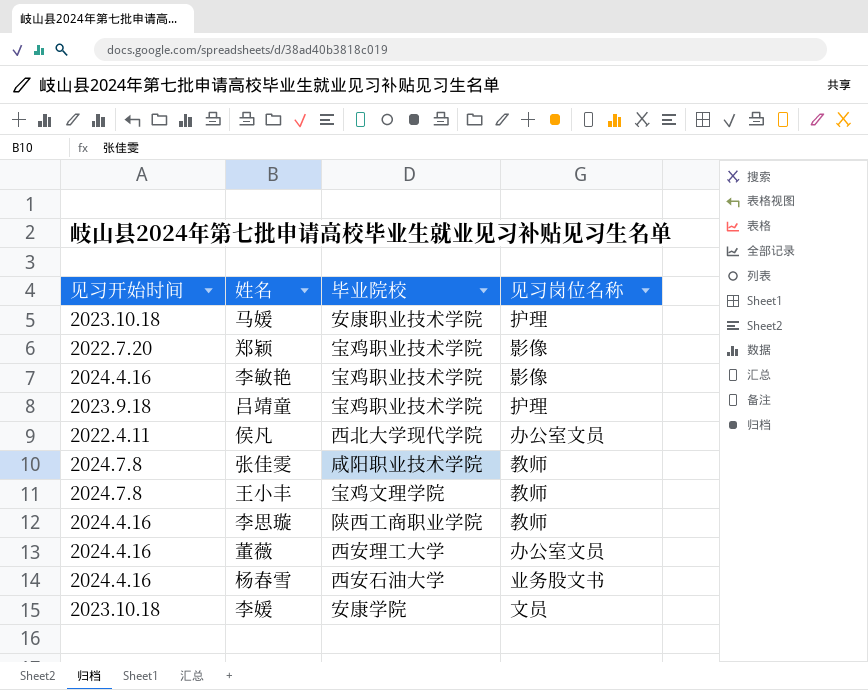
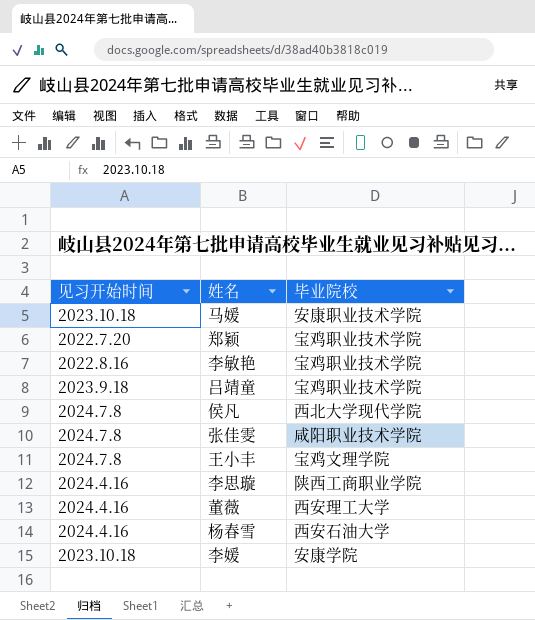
column 见习岗位名称 | position: 4 -> none
李敏艳 | 见习开始时间: 2024.4.16 -> 2022.8.16
侯凡 | 见习开始时间: 2022.4.11 -> 2024.7.8

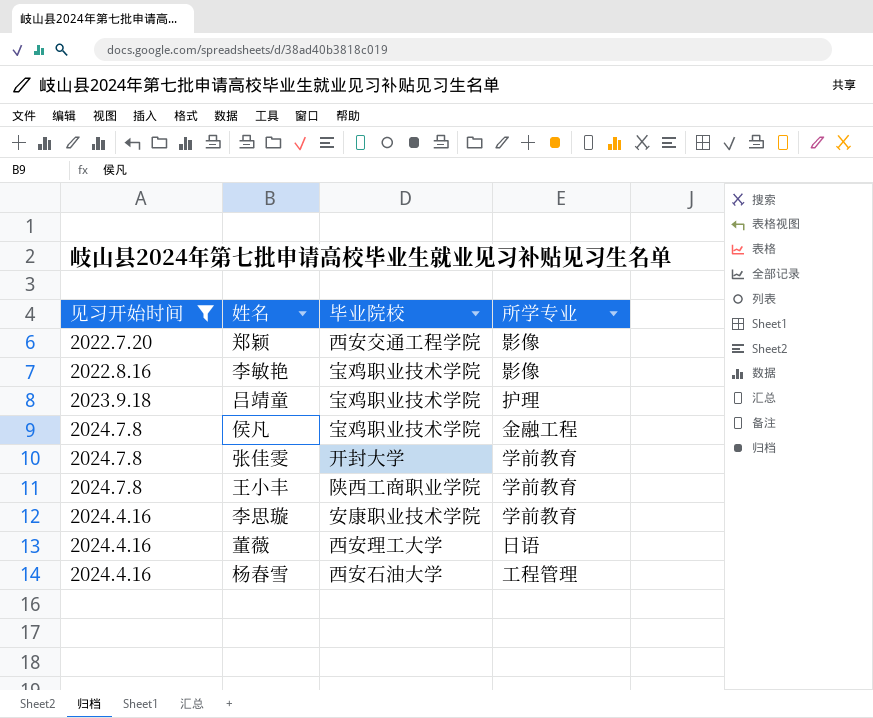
filter: none -> 见习开始时间 != 2023.10.18
column 所学专业 | position: none -> 4
郑颖 | 毕业院校: 宝鸡职业技术学院 -> 西安交通工程学院
侯凡 | 毕业院校: 西北大学现代学院 -> 宝鸡职业技术学院
张佳雯 | 毕业院校: 咸阳职业技术学院 -> 开封大学
王小丰 | 毕业院校: 宝鸡文理学院 -> 陕西工商职业学院
李思璇 | 毕业院校: 陕西工商职业学院 -> 安康职业技术学院

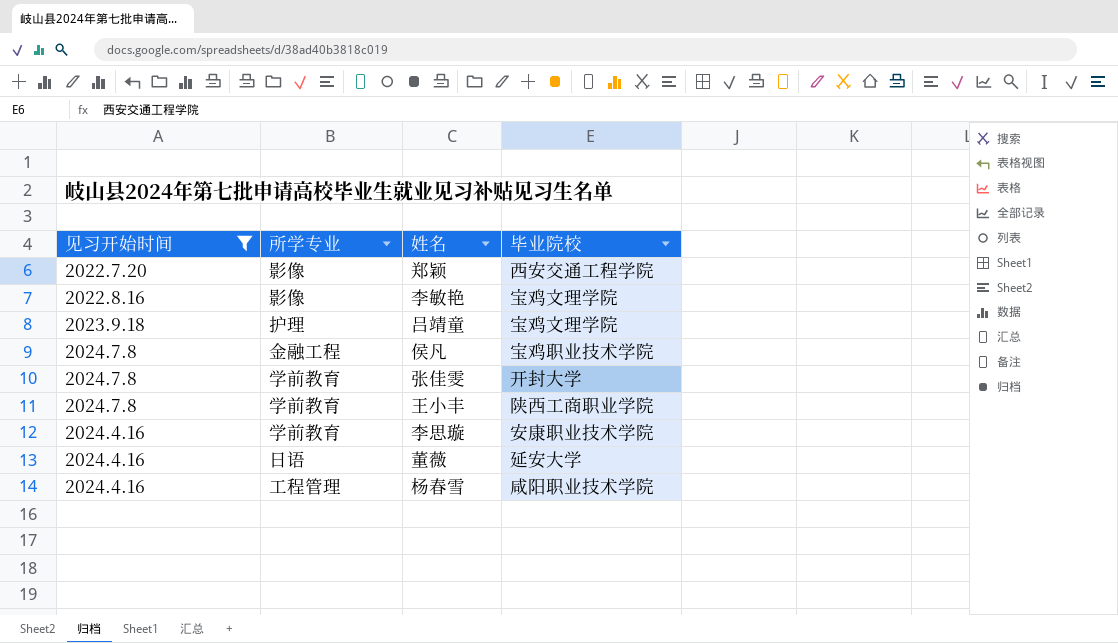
column 所学专业 | position: 4 -> 2
李敏艳 | 毕业院校: 宝鸡职业技术学院 -> 宝鸡文理学院
吕靖童 | 毕业院校: 宝鸡职业技术学院 -> 宝鸡文理学院
董薇 | 毕业院校: 西安理工大学 -> 延安大学
杨春雪 | 毕业院校: 西安石油大学 -> 咸阳职业技术学院

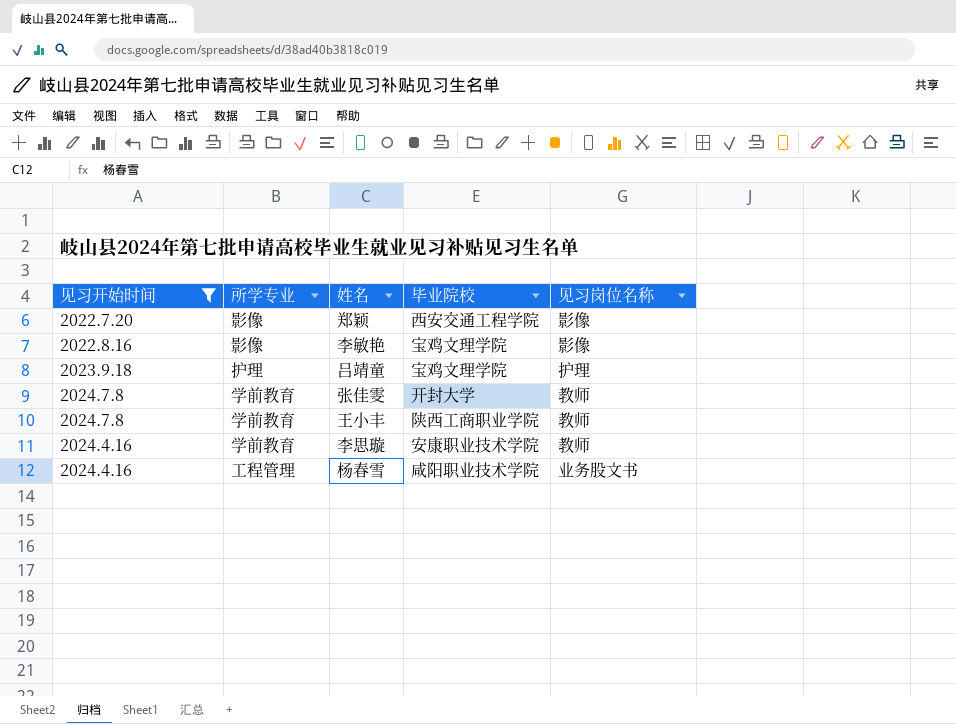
column 见习岗位名称 | position: none -> 5
row 侯凡: 2024.7.8 | 金融工程 | 宝鸡职业技术学院 -> none
row 董薇: 2024.4.16 | 日语 | 延安大学 -> none

